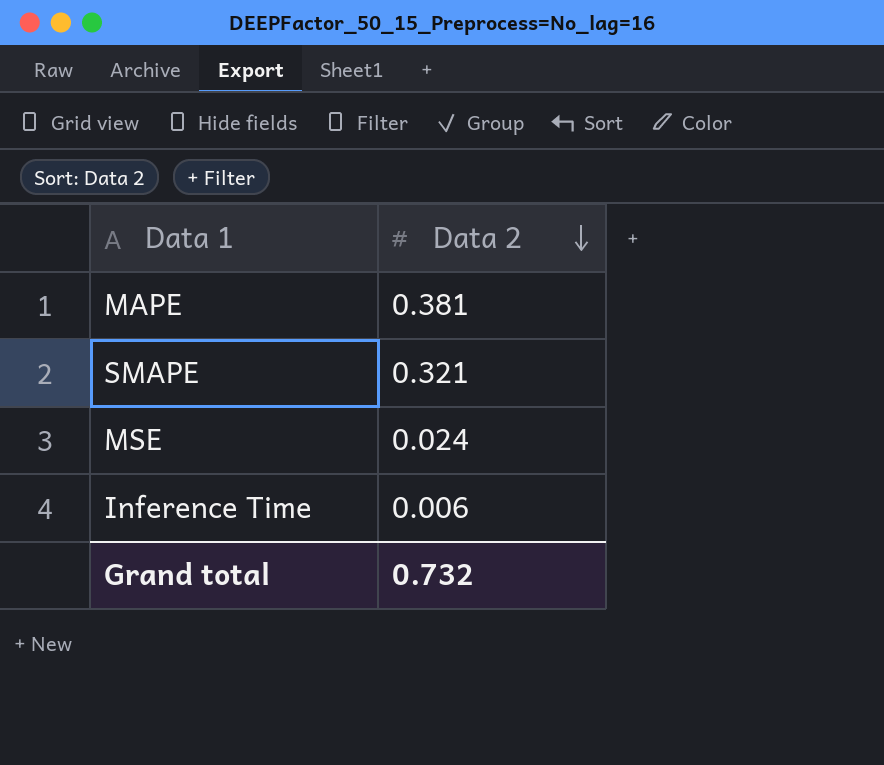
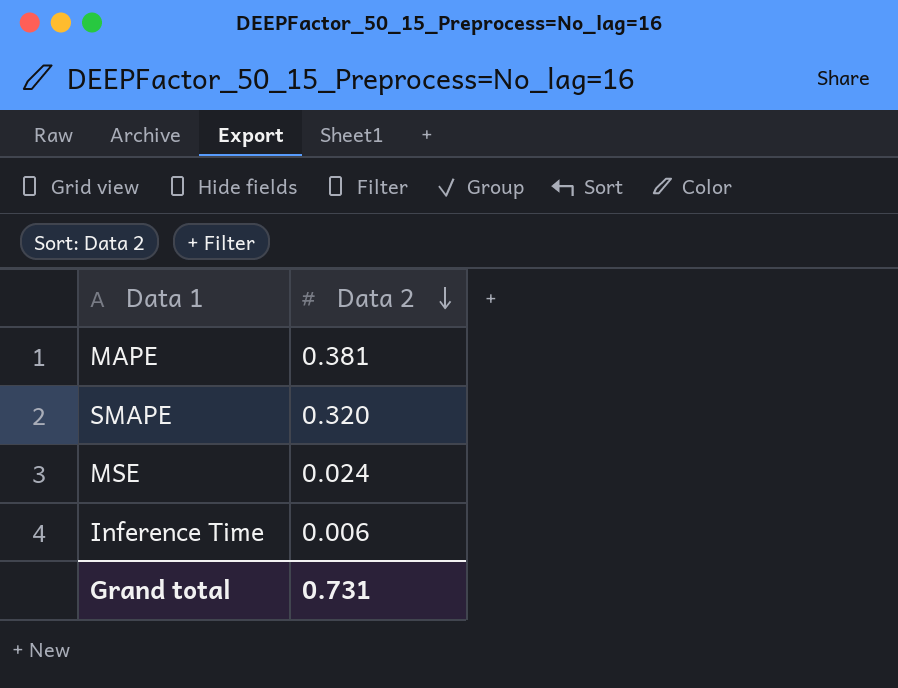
SMAPE | Data 2: 0.321 -> 0.320
Grand total | Data 2: 0.732 -> 0.731

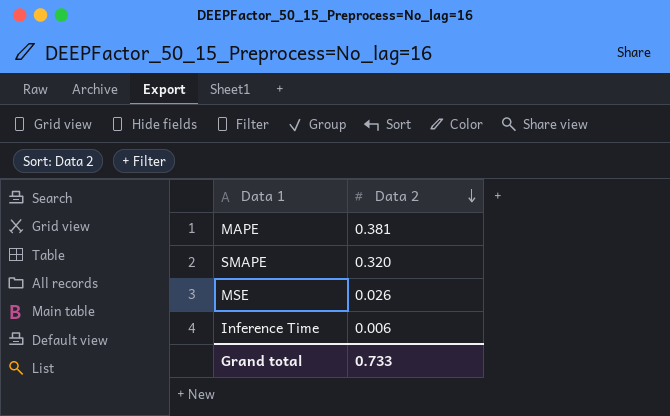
MSE | Data 2: 0.024 -> 0.026
Grand total | Data 2: 0.731 -> 0.733

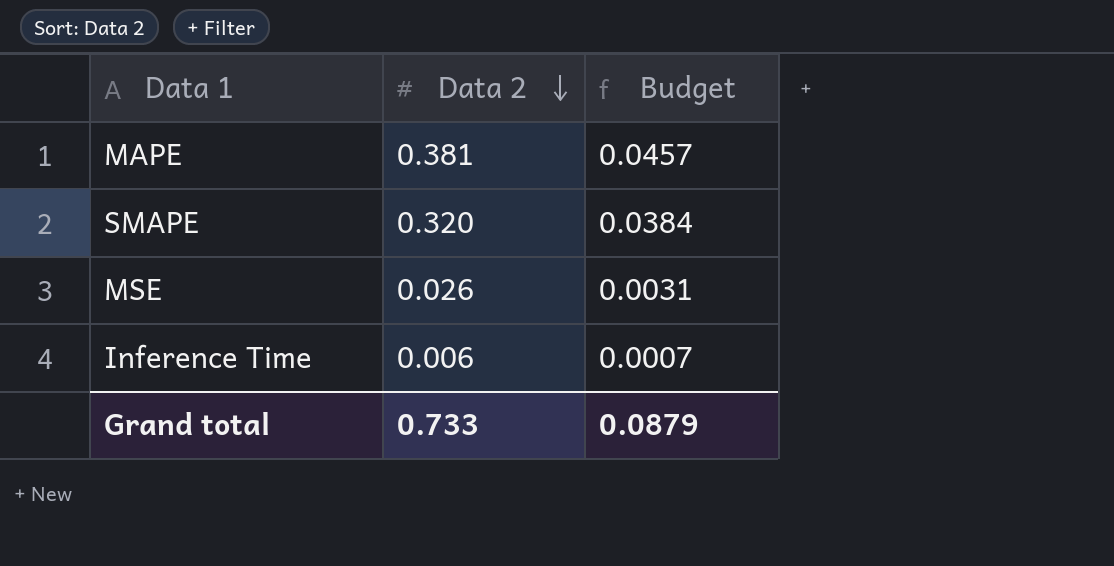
column Budget | formula: none -> [Data 2] * 0.12

